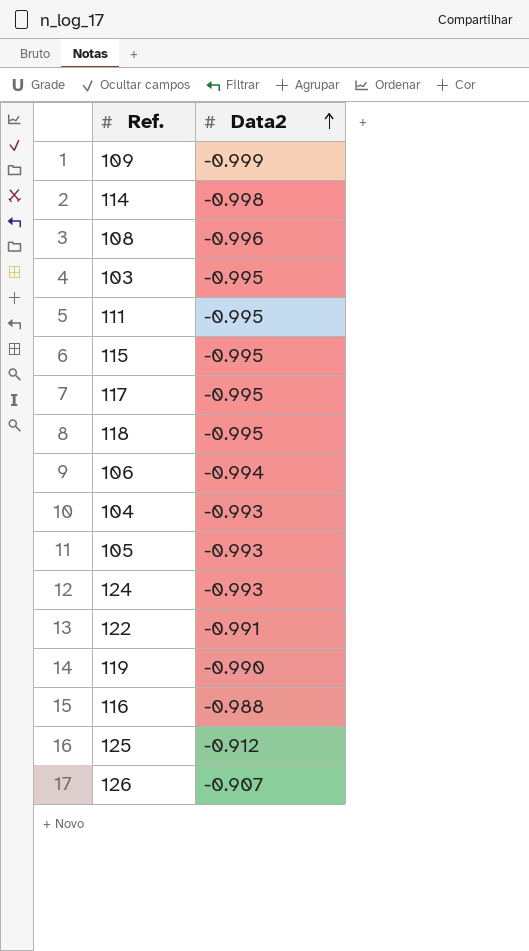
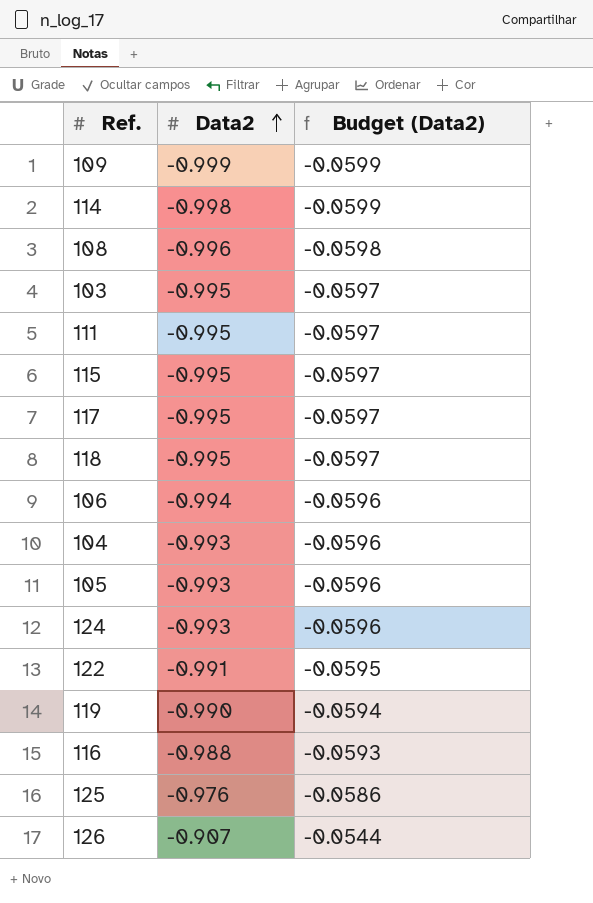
column Budget (Data2) | formula: none -> [Data2] * 0.06
125 | Data2: -0.912 -> -0.976

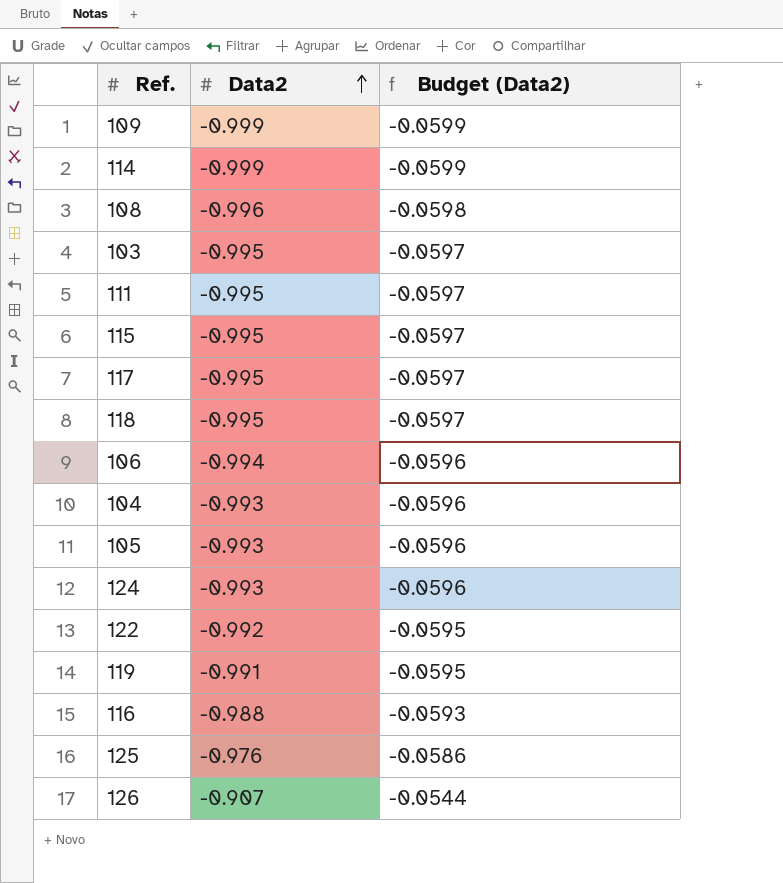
114 | Data2: -0.998 -> -0.999
122 | Data2: -0.991 -> -0.992
119 | Data2: -0.990 -> -0.991
119 | Budget (Data2): -0.0594 -> -0.0595

